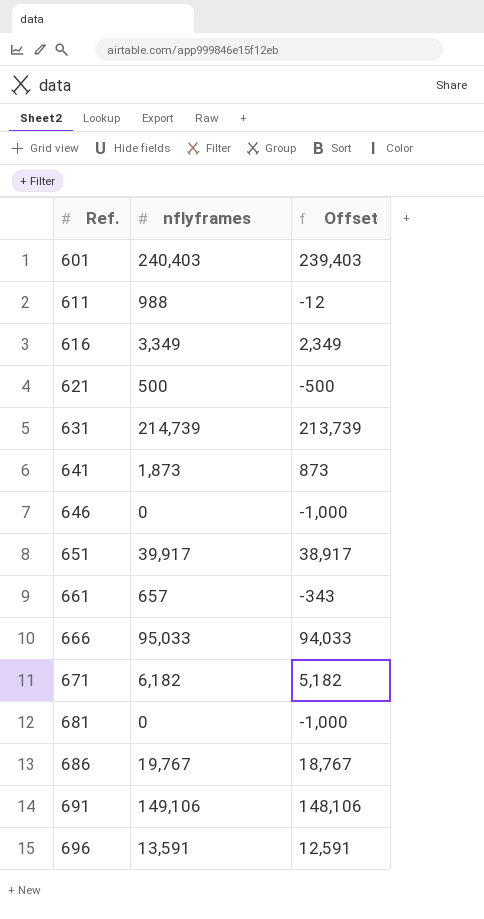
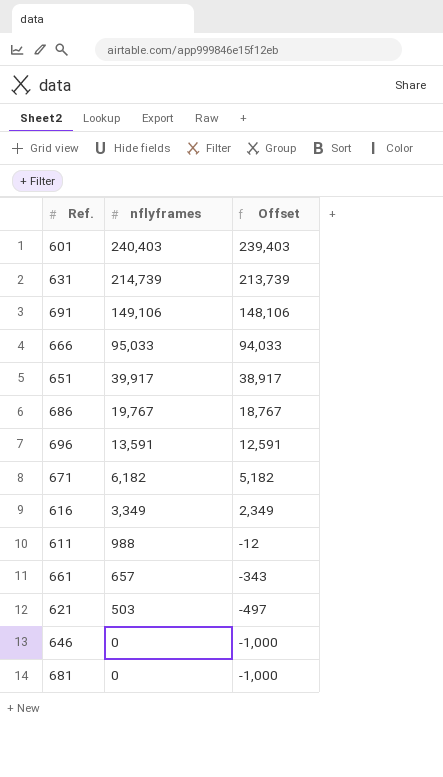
row order: Ref. ascending -> nflyframes descending
row 641: 1,873 | 873 -> none
621 | nflyframes: 500 -> 503
621 | Offset: -500 -> -497

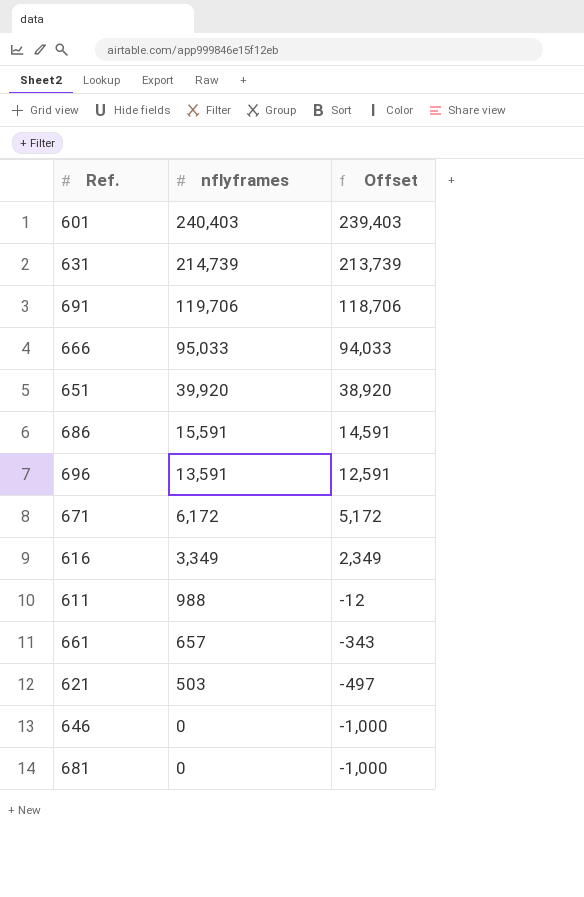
691 | nflyframes: 149,106 -> 119,706
691 | Offset: 148,106 -> 118,706
651 | nflyframes: 39,917 -> 39,920
651 | Offset: 38,917 -> 38,920
686 | nflyframes: 19,767 -> 15,591
686 | Offset: 18,767 -> 14,591
671 | nflyframes: 6,182 -> 6,172
671 | Offset: 5,182 -> 5,172

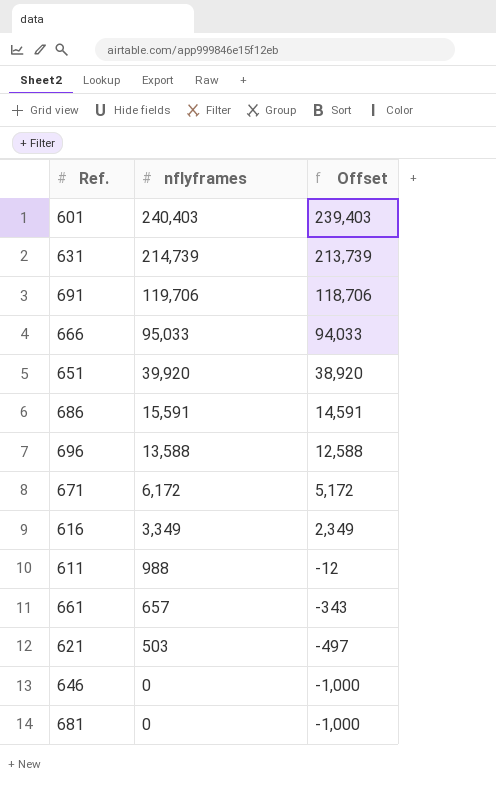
696 | nflyframes: 13,591 -> 13,588
696 | Offset: 12,591 -> 12,588

